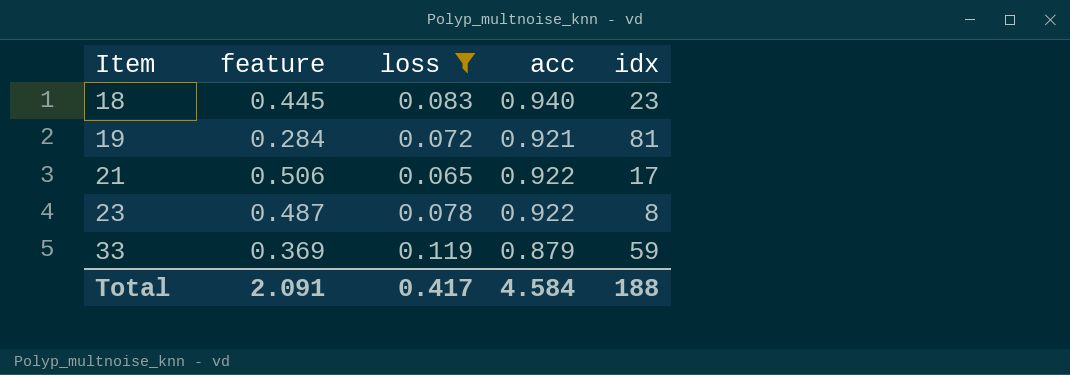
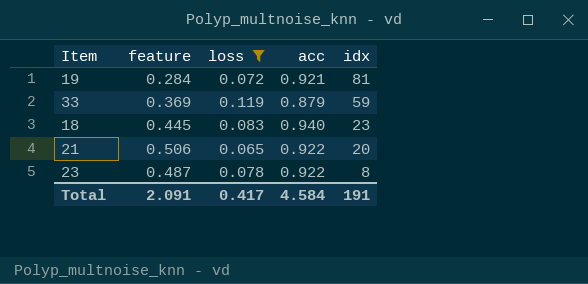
row order: Item ascending -> idx descending
21 | idx: 17 -> 20
Total | idx: 188 -> 191

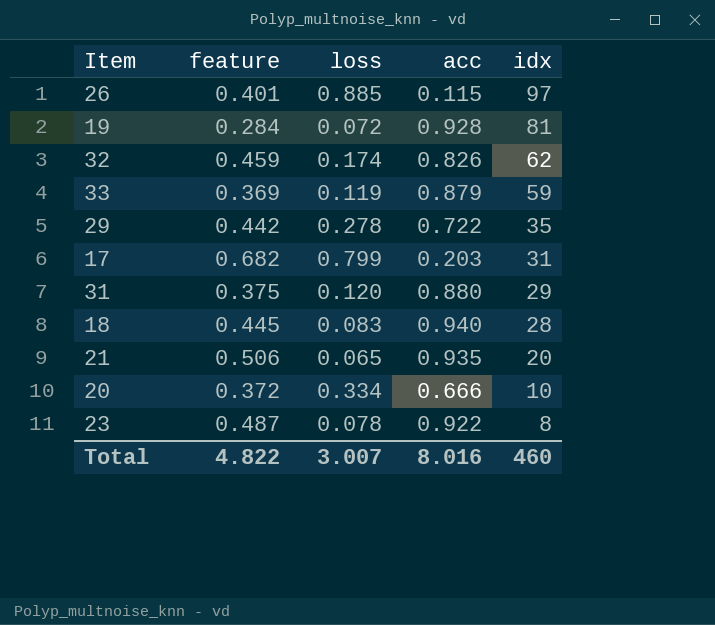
filter: loss <= 0.119 -> none
19 | acc: 0.921 -> 0.928
18 | idx: 23 -> 28
21 | acc: 0.922 -> 0.935
Total | feature: 2.091 -> 4.822
Total | loss: 0.417 -> 3.007
Total | acc: 4.584 -> 8.016
Total | idx: 191 -> 460

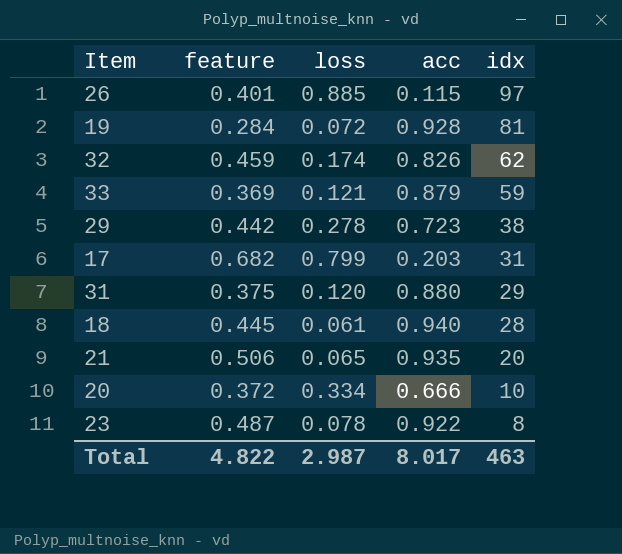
33 | loss: 0.119 -> 0.121
29 | acc: 0.722 -> 0.723
29 | idx: 35 -> 38
18 | loss: 0.083 -> 0.061
Total | loss: 3.007 -> 2.987
Total | acc: 8.016 -> 8.017
Total | idx: 460 -> 463

